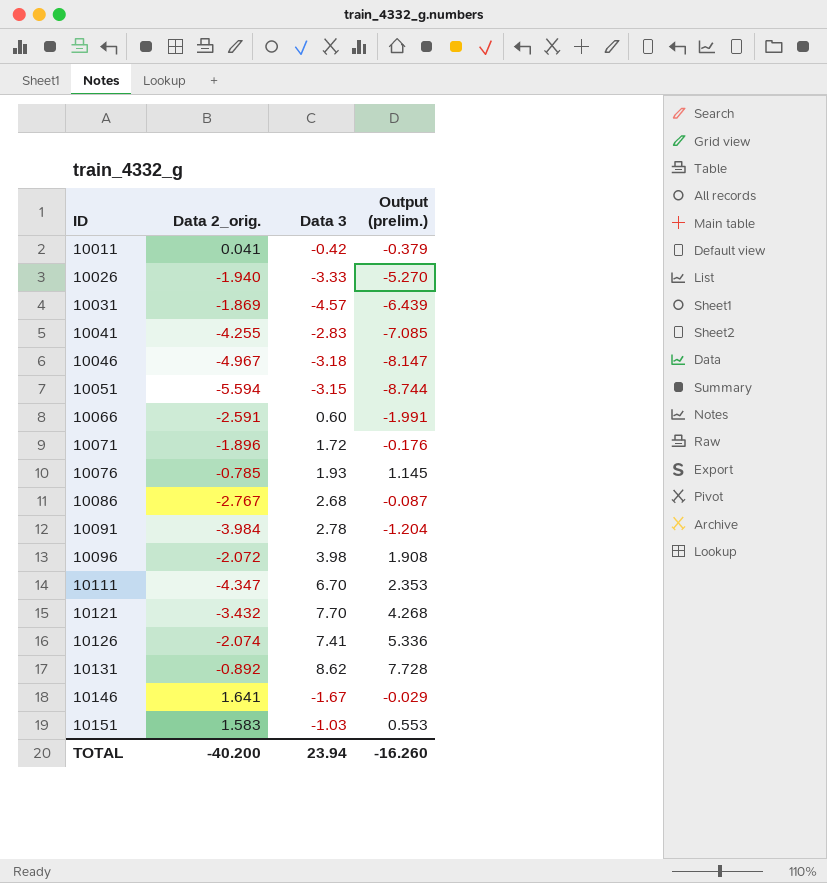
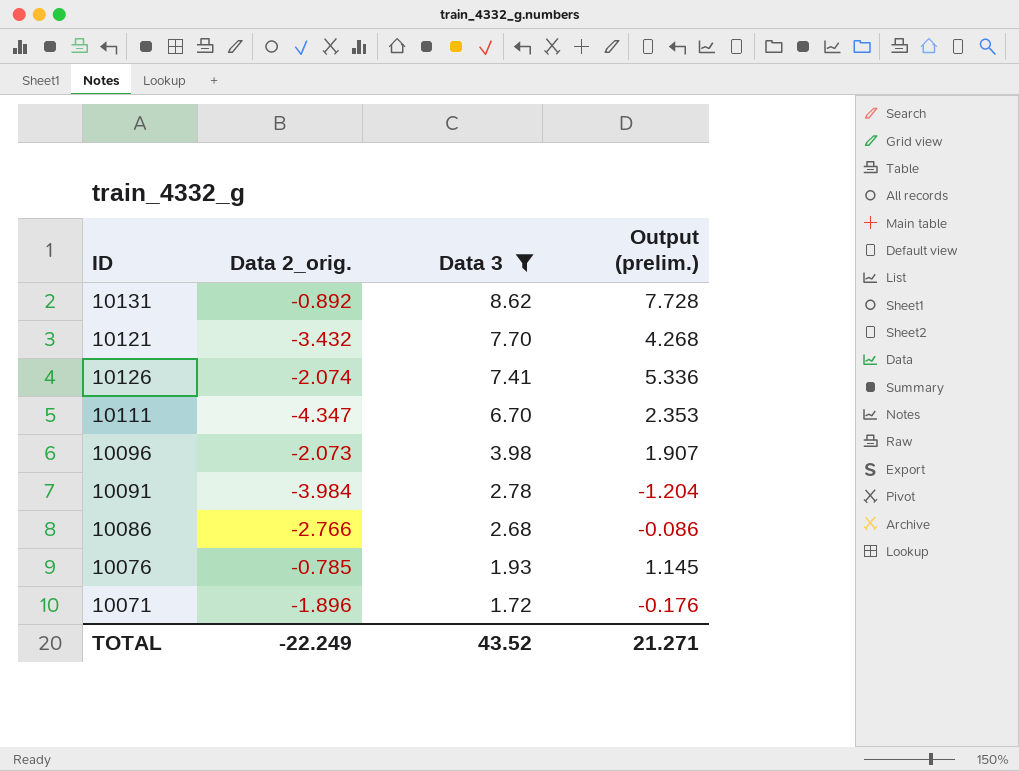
filter: none -> Data 3 >= 1.72
row order: ID ascending -> Data 3 descending
10096 | Data 2_orig.: -2.072 -> -2.073
10096 | Output (prelim.): 1.908 -> 1.907
10086 | Data 2_orig.: -2.767 -> -2.766
10086 | Output (prelim.): -0.087 -> -0.086
TOTAL | Data 2_orig.: -40.200 -> -22.249
TOTAL | Data 3: 23.94 -> 43.52
TOTAL | Output (prelim.): -16.260 -> 21.271

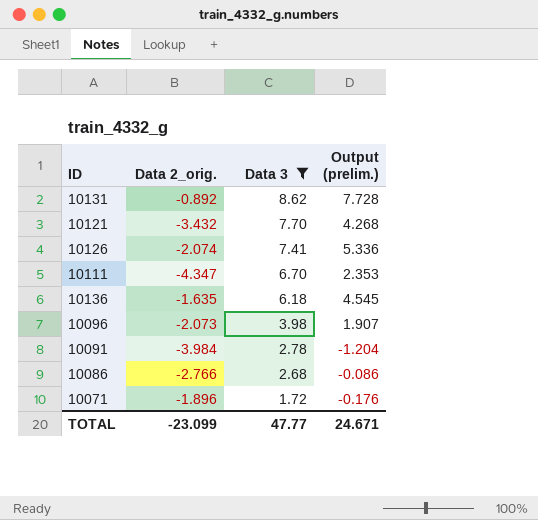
row 10076: -0.785 | 1.93 | 1.145 -> none
row 10136: none -> -1.635 | 6.18 | 4.545
TOTAL | Data 2_orig.: -22.249 -> -23.099
TOTAL | Data 3: 43.52 -> 47.77
TOTAL | Output (prelim.): 21.271 -> 24.671

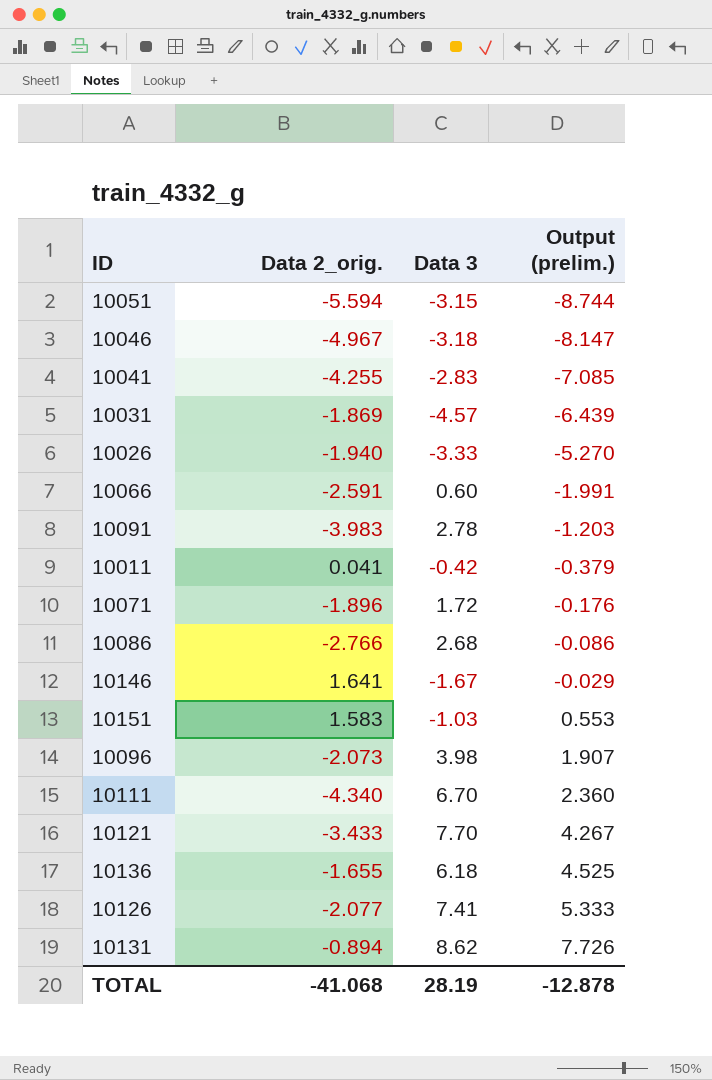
filter: Data 3 >= 1.72 -> none
row order: Data 3 descending -> Output (prelim.) ascending
10091 | Data 2_orig.: -3.984 -> -3.983
10091 | Output (prelim.): -1.204 -> -1.203
10111 | Data 2_orig.: -4.347 -> -4.340
10111 | Output (prelim.): 2.353 -> 2.360
10121 | Data 2_orig.: -3.432 -> -3.433
10121 | Output (prelim.): 4.268 -> 4.267
10136 | Data 2_orig.: -1.635 -> -1.655
10136 | Output (prelim.): 4.545 -> 4.525
10126 | Data 2_orig.: -2.074 -> -2.077
10126 | Output (prelim.): 5.336 -> 5.333
10131 | Data 2_orig.: -0.892 -> -0.894
10131 | Output (prelim.): 7.728 -> 7.726
TOTAL | Data 2_orig.: -23.099 -> -41.068
TOTAL | Data 3: 47.77 -> 28.19
TOTAL | Output (prelim.): 24.671 -> -12.878

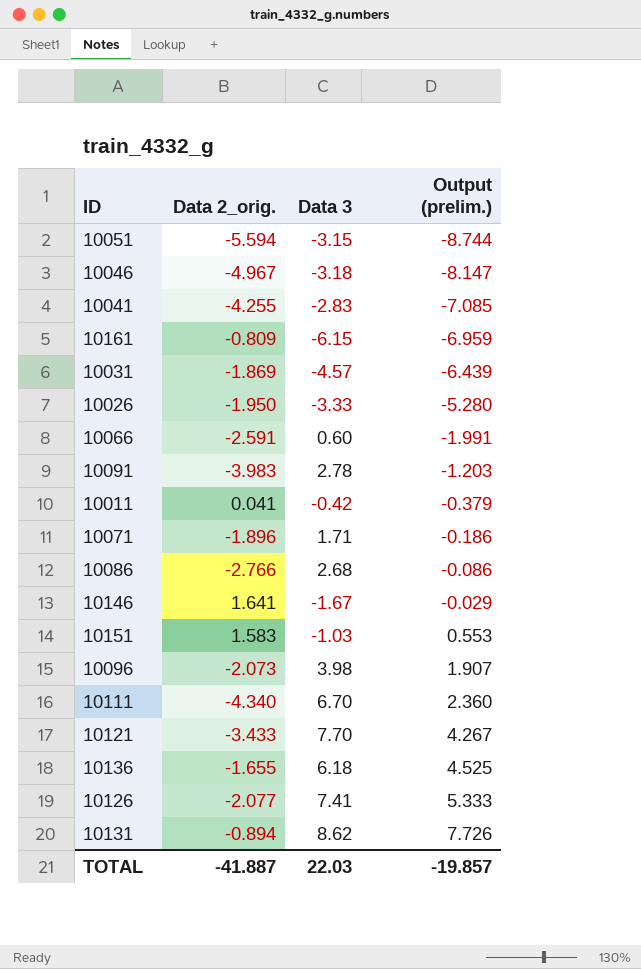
row 10161: none -> -0.809 | -6.15 | -6.959
10026 | Data 2_orig.: -1.940 -> -1.950
10026 | Output (prelim.): -5.270 -> -5.280
10071 | Data 3: 1.72 -> 1.71
10071 | Output (prelim.): -0.176 -> -0.186
TOTAL | Data 2_orig.: -41.068 -> -41.887
TOTAL | Data 3: 28.19 -> 22.03
TOTAL | Output (prelim.): -12.878 -> -19.857

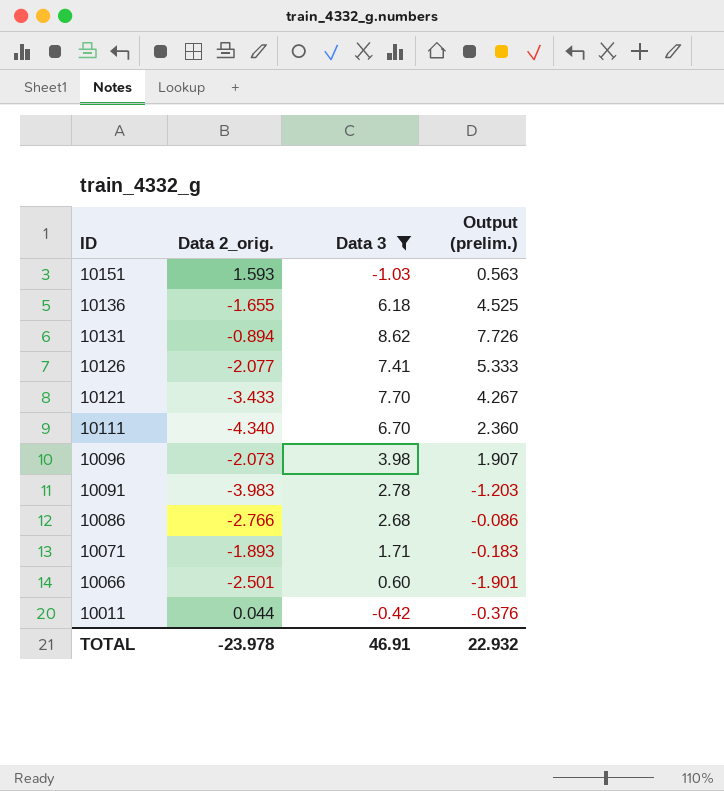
filter: none -> Data 3 >= -1.03
row order: Output (prelim.) ascending -> ID descending
10151 | Data 2_orig.: 1.583 -> 1.593
10151 | Output (prelim.): 0.553 -> 0.563
10071 | Data 2_orig.: -1.896 -> -1.893
10071 | Output (prelim.): -0.186 -> -0.183
10066 | Data 2_orig.: -2.591 -> -2.501
10066 | Output (prelim.): -1.991 -> -1.901
10011 | Data 2_orig.: 0.041 -> 0.044
10011 | Output (prelim.): -0.379 -> -0.376
TOTAL | Data 2_orig.: -41.887 -> -23.978
TOTAL | Data 3: 22.03 -> 46.91
TOTAL | Output (prelim.): -19.857 -> 22.932

